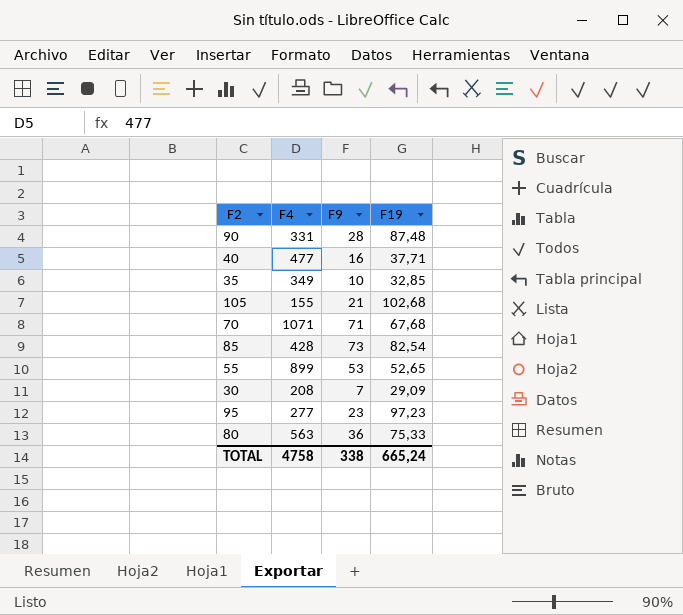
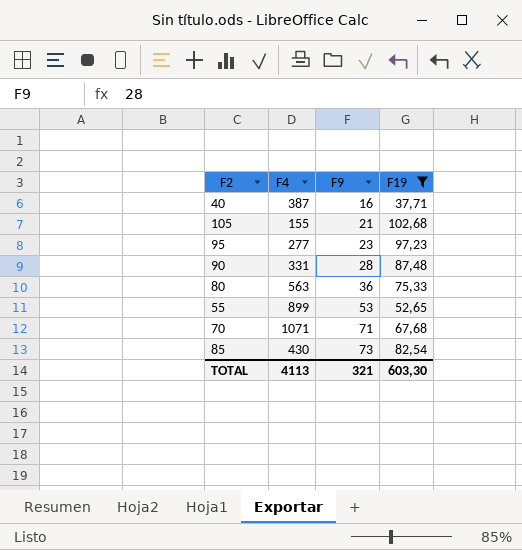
filter: none -> F19 >= 37,71
row order: none -> F9 ascending
40 | F4: 477 -> 387
85 | F4: 428 -> 430
TOTAL | F4: 4758 -> 4113
TOTAL | F9: 338 -> 321
TOTAL | F19: 665,24 -> 603,30

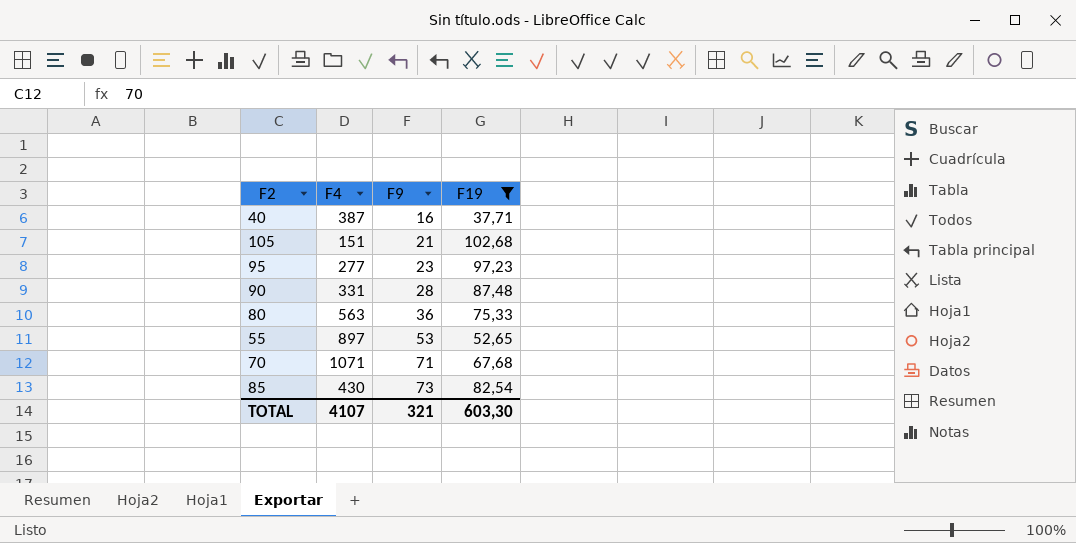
105 | F4: 155 -> 151
55 | F4: 899 -> 897
TOTAL | F4: 4113 -> 4107

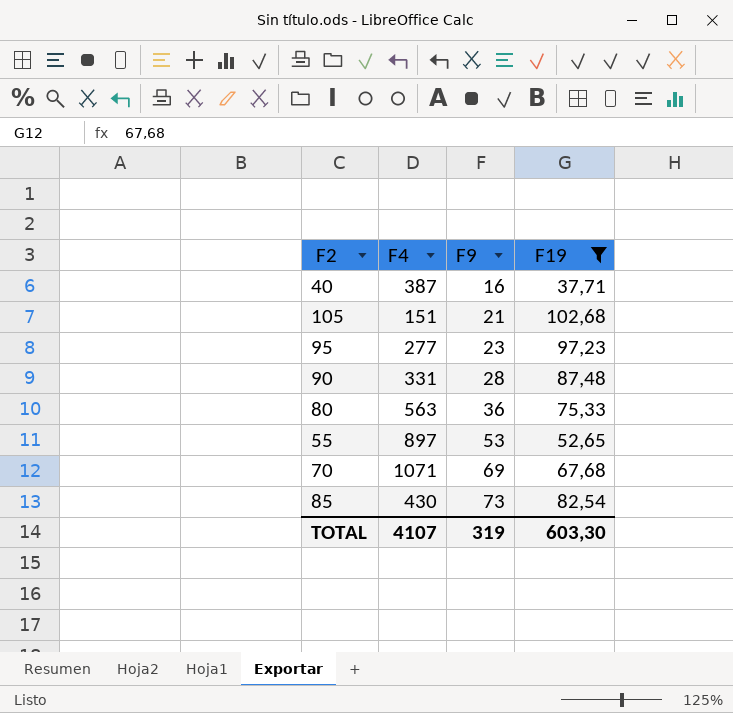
70 | F9: 71 -> 69
TOTAL | F9: 321 -> 319

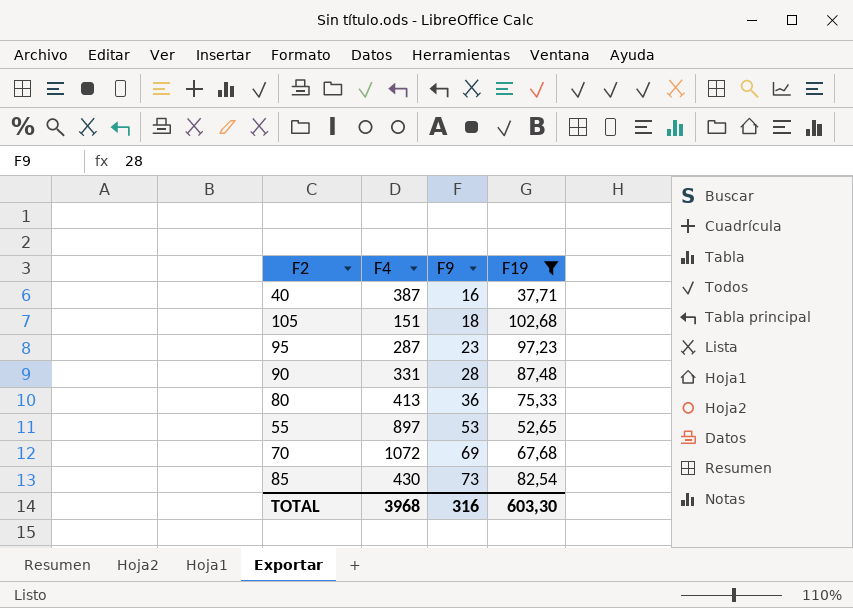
105 | F9: 21 -> 18
95 | F4: 277 -> 287
80 | F4: 563 -> 413
70 | F4: 1071 -> 1072
TOTAL | F4: 4107 -> 3968
TOTAL | F9: 319 -> 316

